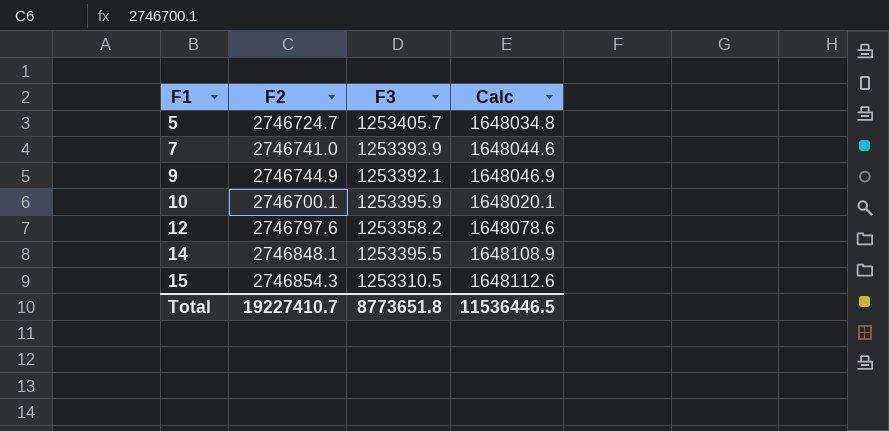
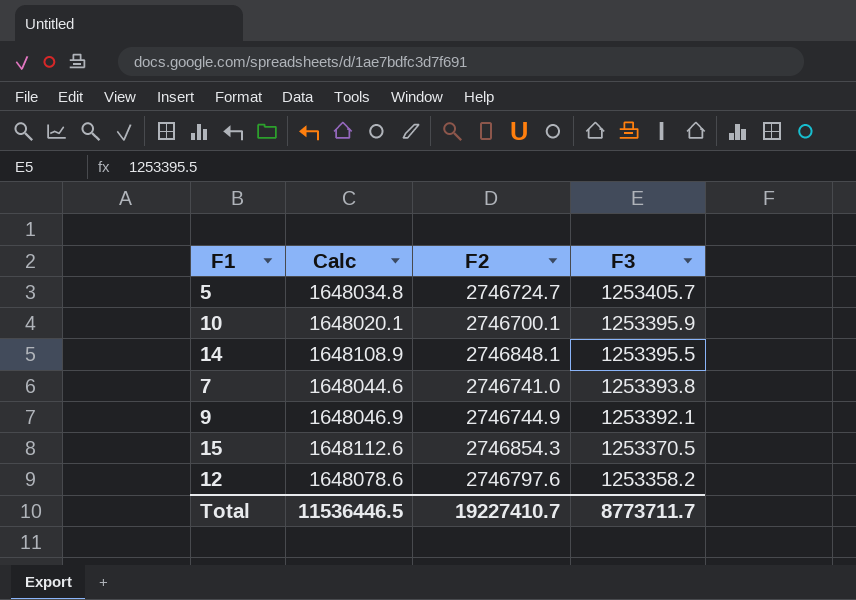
row order: F1 ascending -> F3 descending
column Calc | position: 4 -> 2
7 | F3: 1253393.9 -> 1253393.8
15 | F3: 1253310.5 -> 1253370.5
Total | F3: 8773651.8 -> 8773711.7

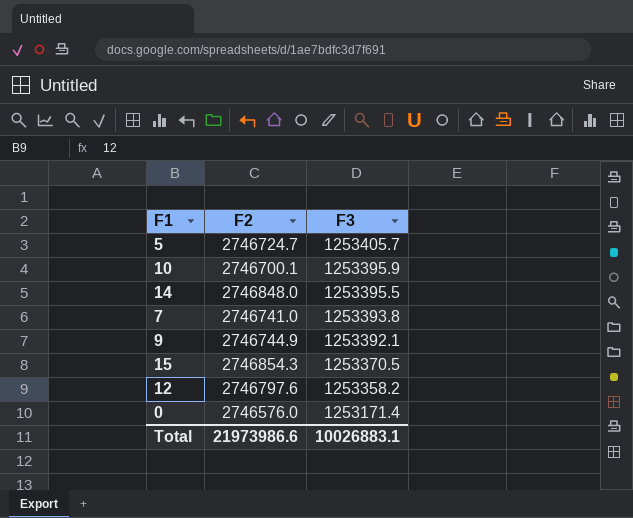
column Calc | formula: [F2] * 0.6 -> none
14 | F2: 2746848.1 -> 2746848.0
row 0: none -> 2746576.0 | 1253171.4
Total | F2: 19227410.7 -> 21973986.6
Total | F3: 8773711.7 -> 10026883.1

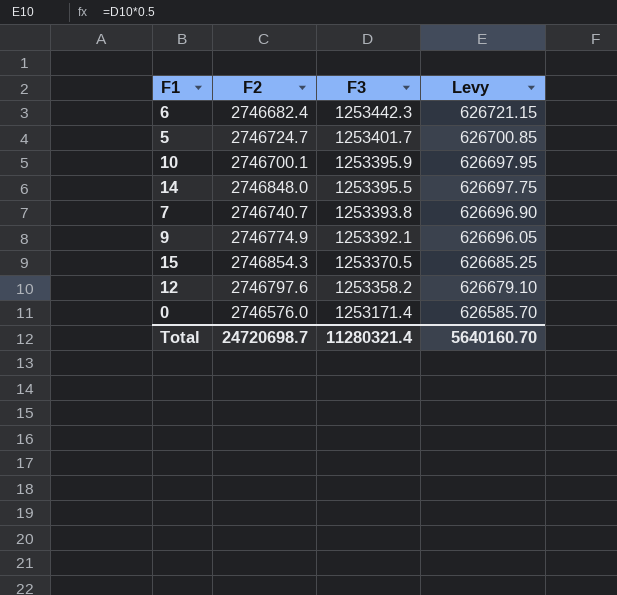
column Levy | formula: none -> [F3] * 0.5
row 6: none -> 2746682.4 | 1253442.3 | 626721.15
5 | F3: 1253405.7 -> 1253401.7
7 | F2: 2746741.0 -> 2746740.7
9 | F2: 2746744.9 -> 2746774.9
Total | F2: 21973986.6 -> 24720698.7
Total | F3: 10026883.1 -> 11280321.4

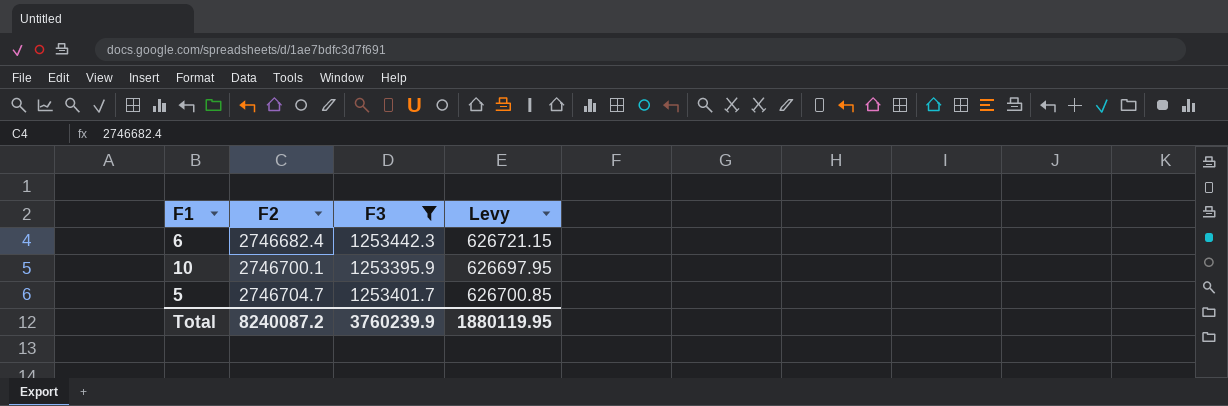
filter: none -> F3 >= 1253395.9
row order: F3 descending -> F2 ascending
5 | F2: 2746724.7 -> 2746704.7
Total | F2: 24720698.7 -> 8240087.2
Total | F3: 11280321.4 -> 3760239.9
Total | Levy: 5640160.70 -> 1880119.95

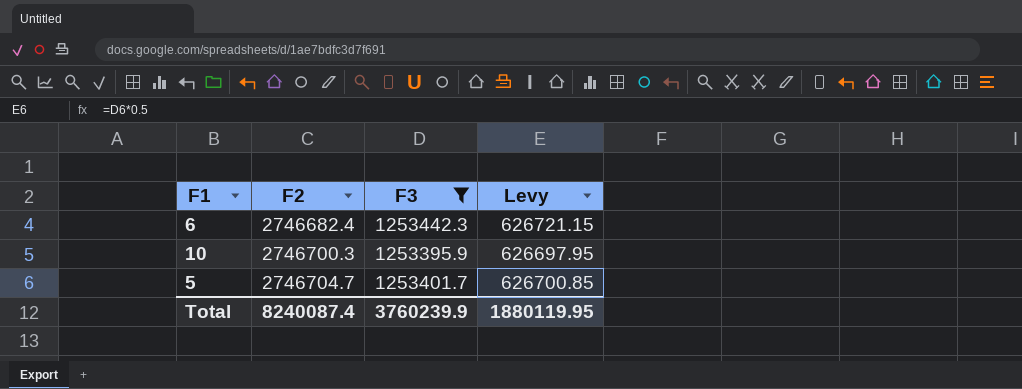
10 | F2: 2746700.1 -> 2746700.3
Total | F2: 8240087.2 -> 8240087.4

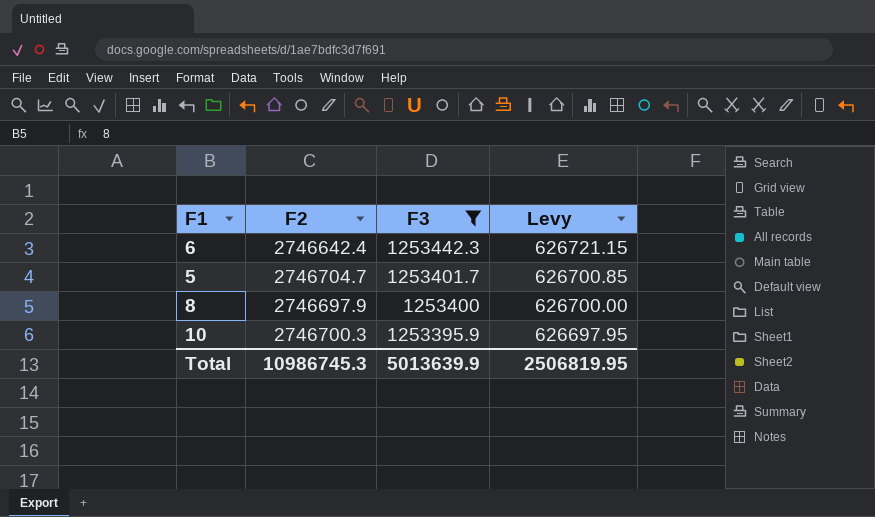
row order: F2 ascending -> F3 descending
6 | F2: 2746682.4 -> 2746642.4
row 8: none -> 2746697.9 | 1253400 | 626700.00
Total | F2: 8240087.4 -> 10986745.3
Total | F3: 3760239.9 -> 5013639.9
Total | Levy: 1880119.95 -> 2506819.95

